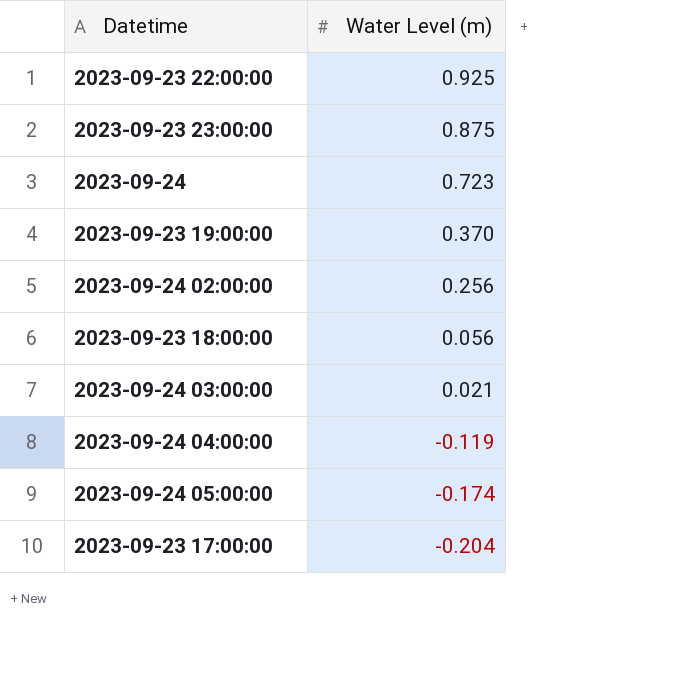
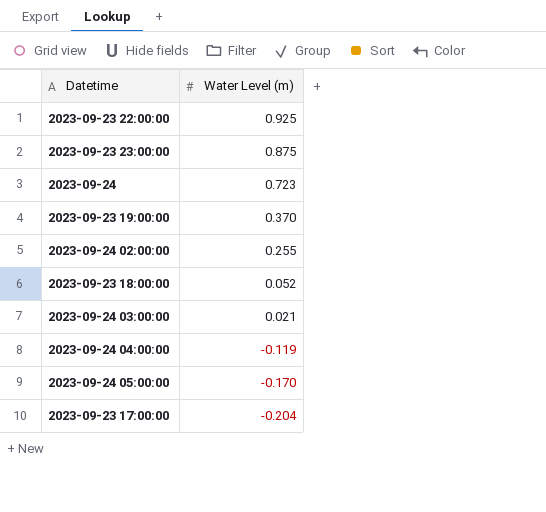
2023-09-24 02:00:00 | Water Level (m): 0.256 -> 0.255
2023-09-23 18:00:00 | Water Level (m): 0.056 -> 0.052
2023-09-24 05:00:00 | Water Level (m): -0.174 -> -0.170

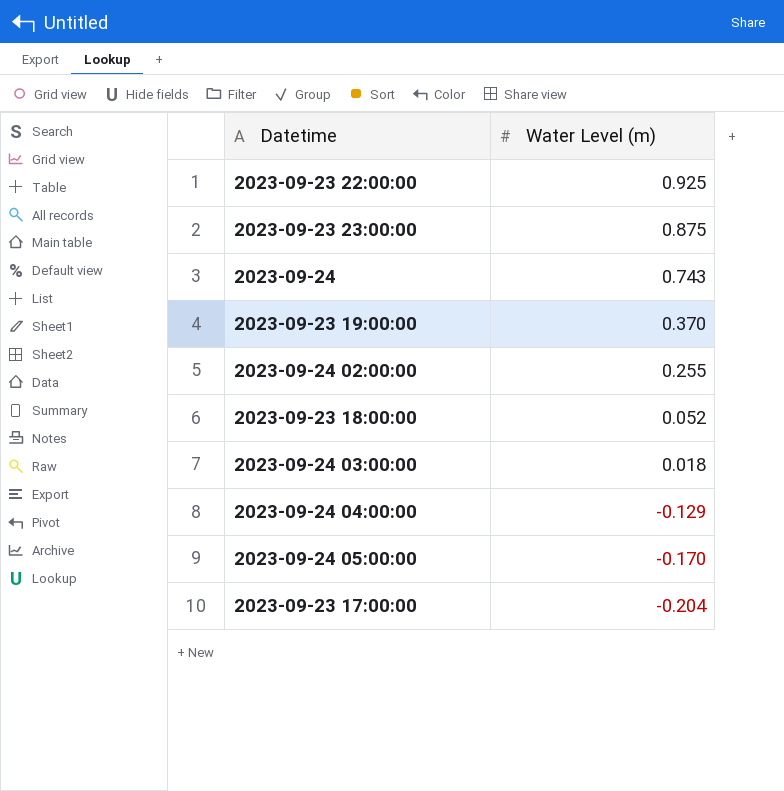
2023-09-24 | Water Level (m): 0.723 -> 0.743
2023-09-24 03:00:00 | Water Level (m): 0.021 -> 0.018
2023-09-24 04:00:00 | Water Level (m): -0.119 -> -0.129

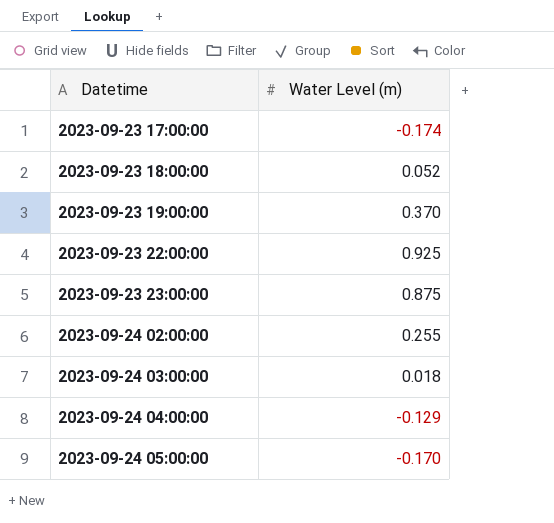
row order: Water Level (m) descending -> Datetime ascending
row 2023-09-24: 0.743 -> none
2023-09-23 17:00:00 | Water Level (m): -0.204 -> -0.174

